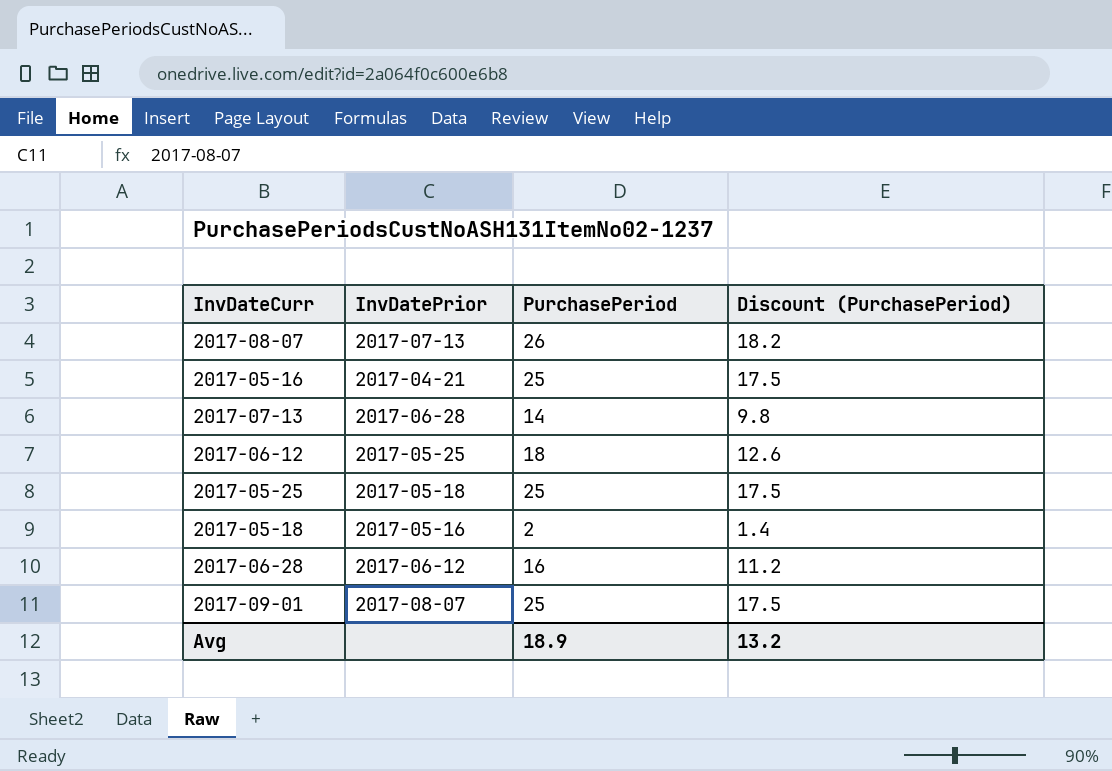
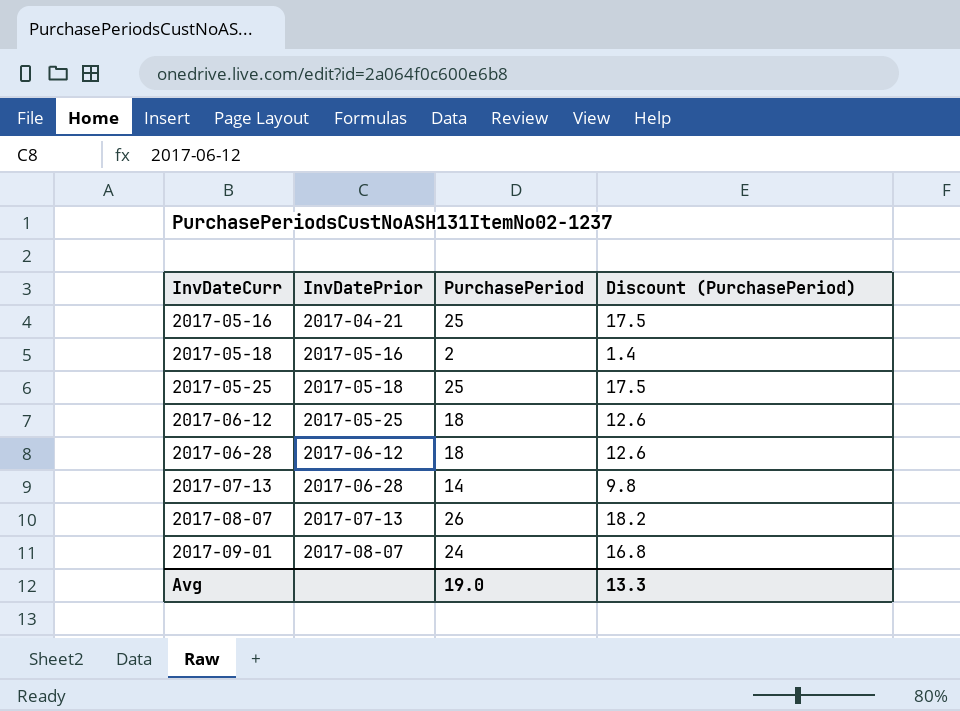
row order: none -> InvDateCurr ascending
2017-06-28 | PurchasePeriod: 16 -> 18
2017-06-28 | Discount (PurchasePeriod): 11.2 -> 12.6
2017-09-01 | PurchasePeriod: 25 -> 24
2017-09-01 | Discount (PurchasePeriod): 17.5 -> 16.8
Avg | PurchasePeriod: 18.9 -> 19.0
Avg | Discount (PurchasePeriod): 13.2 -> 13.3

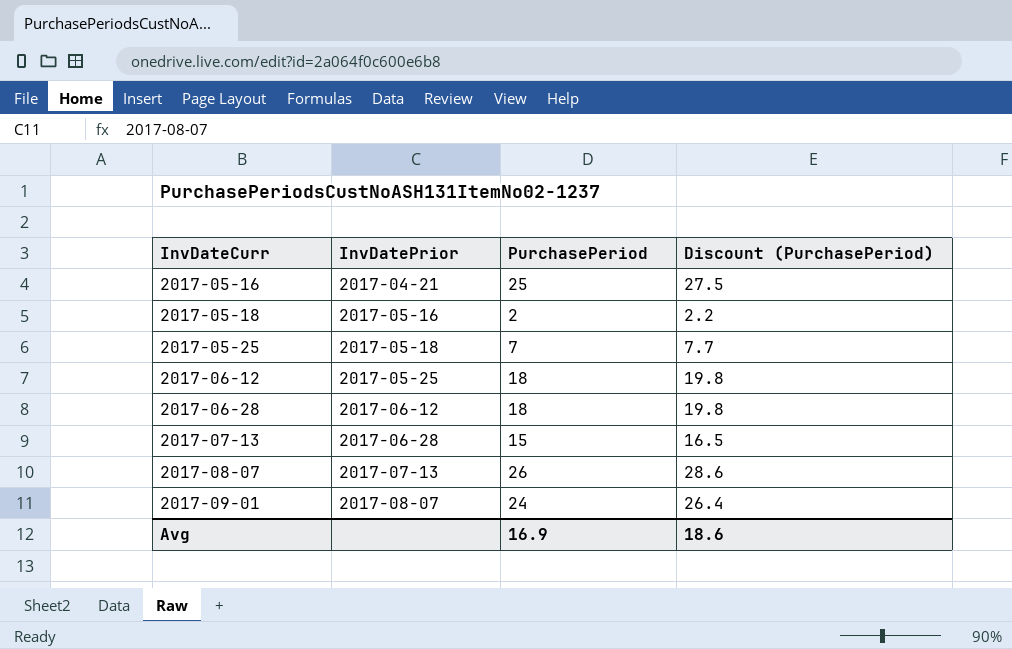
column Discount (PurchasePeriod) | formula: [PurchasePeriod] * 0.7 -> [PurchasePeriod] * 1.1
2017-05-25 | PurchasePeriod: 25 -> 7
2017-07-13 | PurchasePeriod: 14 -> 15
Avg | PurchasePeriod: 19.0 -> 16.9
Avg | Discount (PurchasePeriod): 13.3 -> 18.6

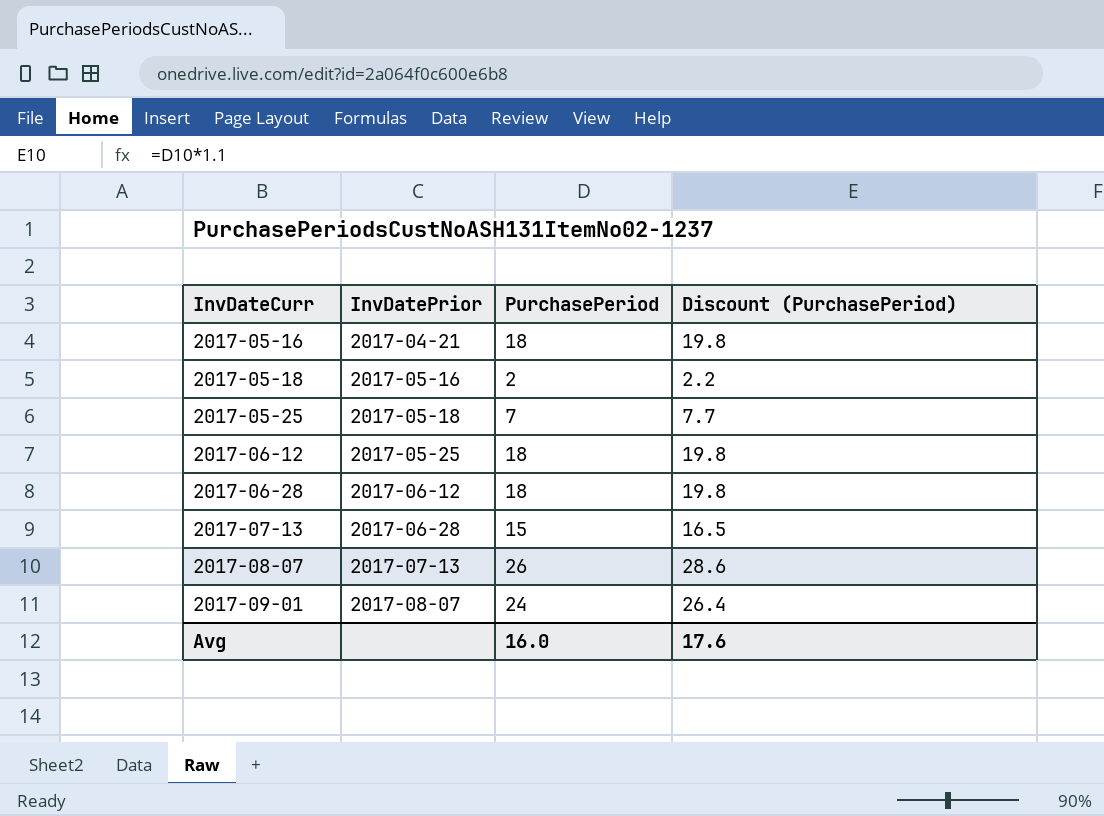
2017-05-16 | PurchasePeriod: 25 -> 18
2017-05-16 | Discount (PurchasePeriod): 27.5 -> 19.8
Avg | PurchasePeriod: 16.9 -> 16.0
Avg | Discount (PurchasePeriod): 18.6 -> 17.6

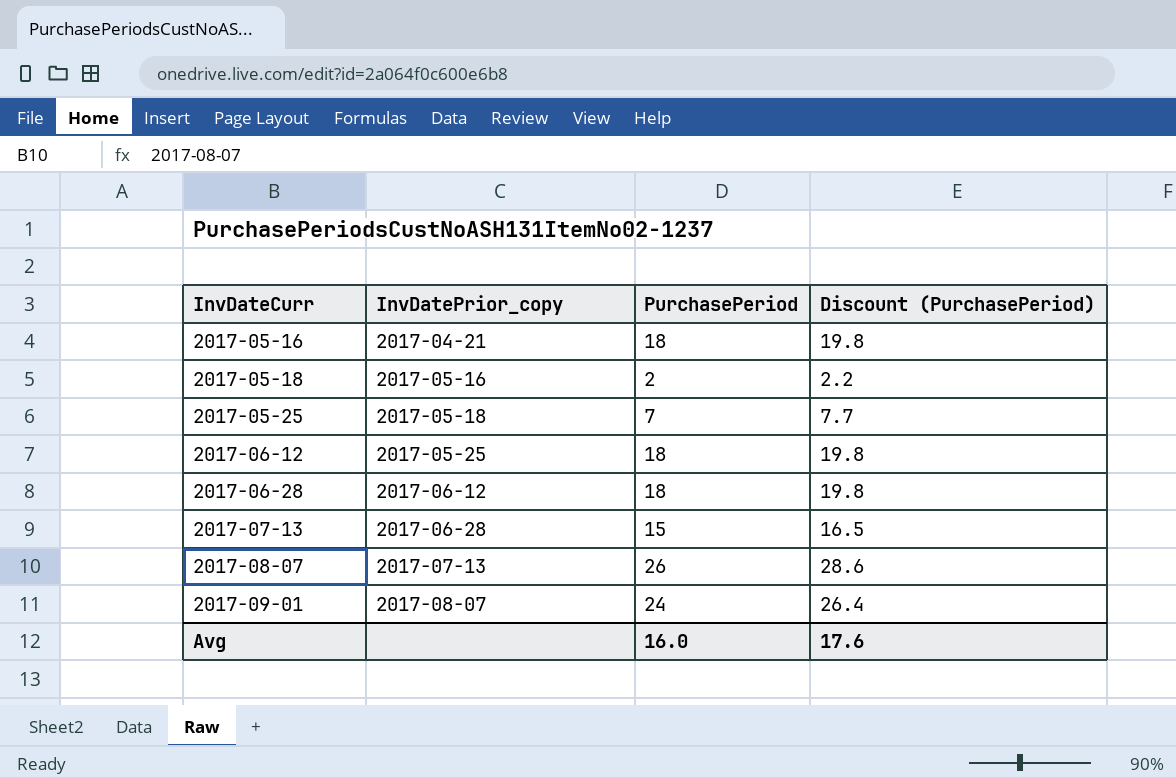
column name: InvDatePrior -> InvDatePrior_copy

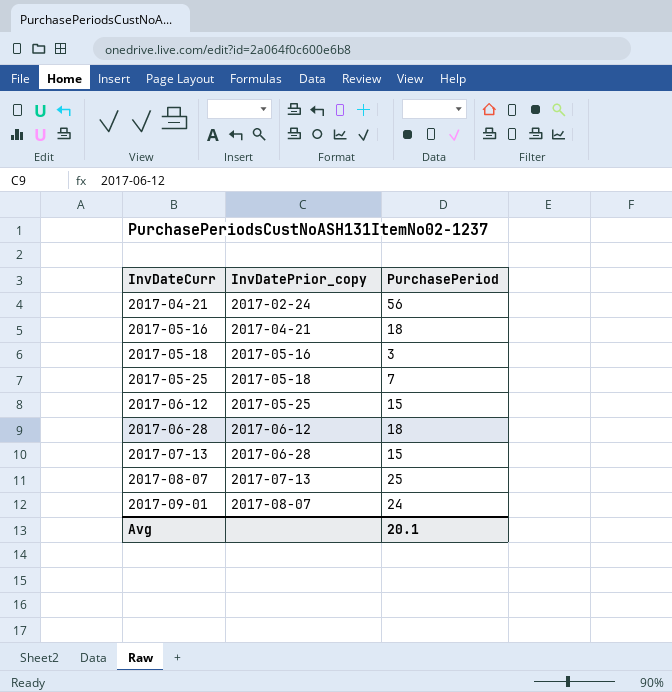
column Discount (PurchasePeriod) | formula: [PurchasePeriod] * 1.1 -> none
row 2017-04-21: none -> 2017-02-24 | 56
2017-05-18 | PurchasePeriod: 2 -> 3
2017-06-12 | PurchasePeriod: 18 -> 15
2017-08-07 | PurchasePeriod: 26 -> 25
Avg | PurchasePeriod: 16.0 -> 20.1

